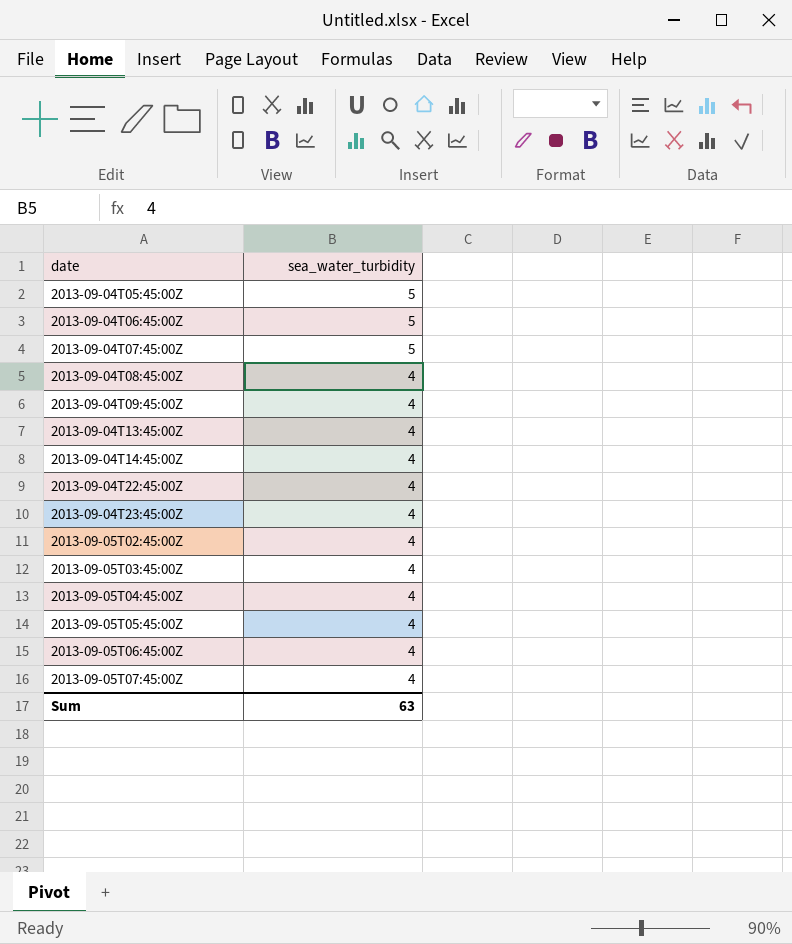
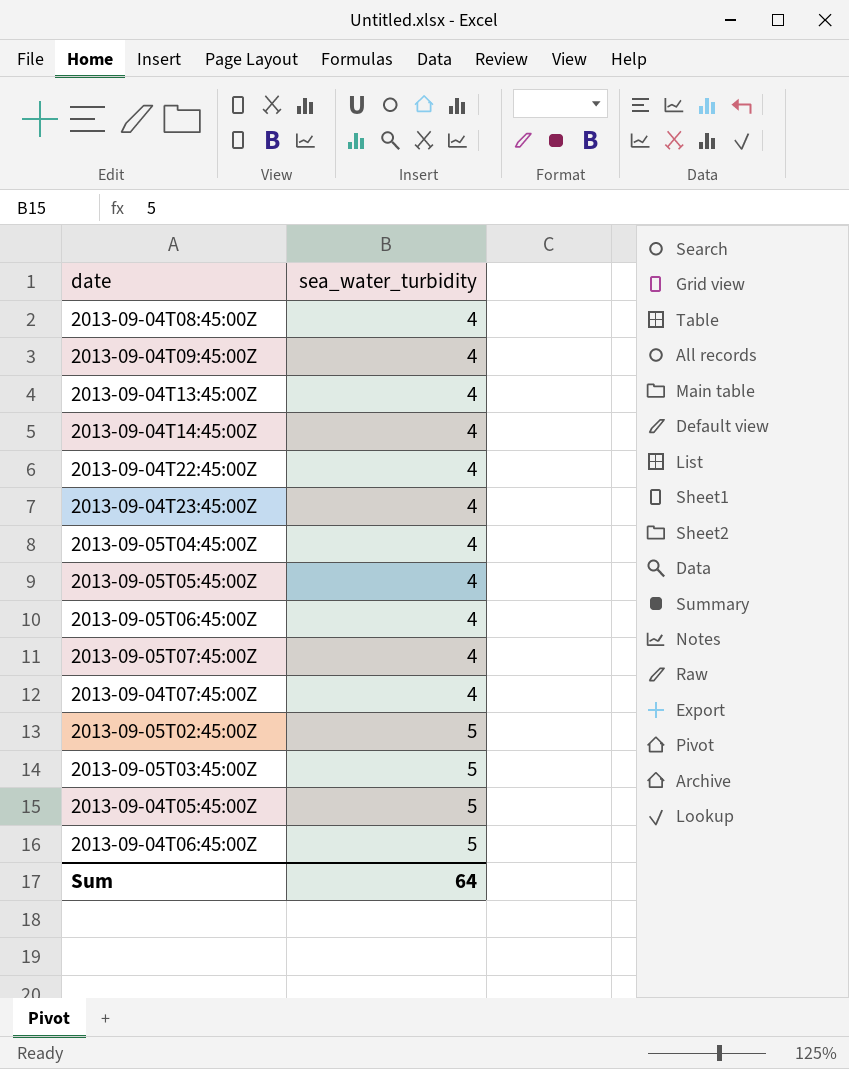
row order: date ascending -> sea_water_turbidity ascending
2013-09-04T07:45:00Z | sea_water_turbidity: 5 -> 4
2013-09-05T02:45:00Z | sea_water_turbidity: 4 -> 5
2013-09-05T03:45:00Z | sea_water_turbidity: 4 -> 5
Sum | sea_water_turbidity: 63 -> 64

